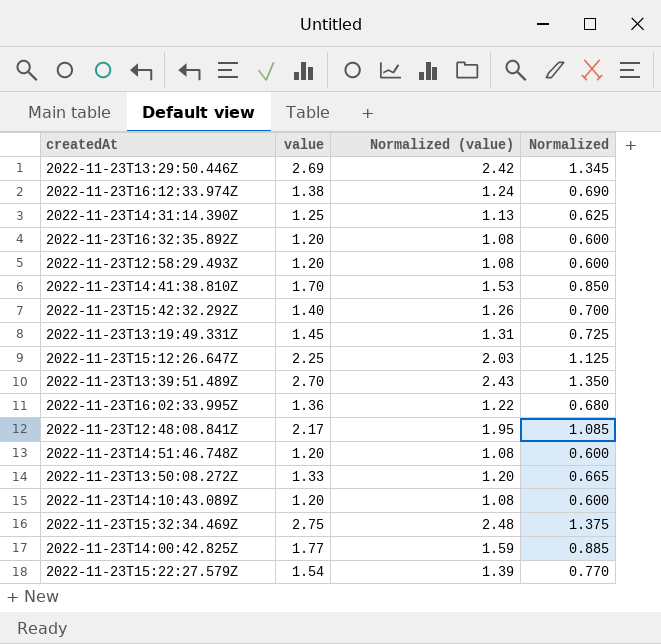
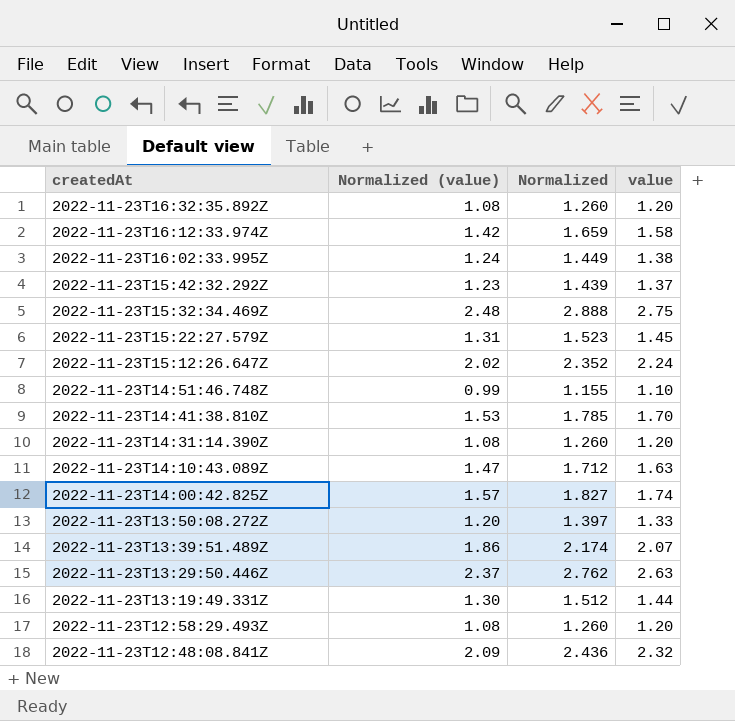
row order: none -> createdAt descending
column Normalized | formula: [value] * 0.5 -> [value] * 1.05
column value | position: 2 -> 4
2022-11-23T16:12:33.974Z | Normalized (value): 1.24 -> 1.42
2022-11-23T16:12:33.974Z | value: 1.38 -> 1.58
2022-11-23T16:02:33.995Z | Normalized (value): 1.22 -> 1.24
2022-11-23T16:02:33.995Z | value: 1.36 -> 1.38
2022-11-23T15:42:32.292Z | Normalized (value): 1.26 -> 1.23
2022-11-23T15:42:32.292Z | value: 1.40 -> 1.37
2022-11-23T15:22:27.579Z | Normalized (value): 1.39 -> 1.31
2022-11-23T15:22:27.579Z | value: 1.54 -> 1.45
2022-11-23T15:12:26.647Z | Normalized (value): 2.03 -> 2.02
2022-11-23T15:12:26.647Z | value: 2.25 -> 2.24
2022-11-23T14:51:46.748Z | Normalized (value): 1.08 -> 0.99
2022-11-23T14:51:46.748Z | value: 1.20 -> 1.10
2022-11-23T14:31:14.390Z | Normalized (value): 1.13 -> 1.08
2022-11-23T14:31:14.390Z | value: 1.25 -> 1.20
2022-11-23T14:10:43.089Z | Normalized (value): 1.08 -> 1.47
2022-11-23T14:10:43.089Z | value: 1.20 -> 1.63
2022-11-23T14:00:42.825Z | Normalized (value): 1.59 -> 1.57
2022-11-23T14:00:42.825Z | value: 1.77 -> 1.74
2022-11-23T13:39:51.489Z | Normalized (value): 2.43 -> 1.86
2022-11-23T13:39:51.489Z | value: 2.70 -> 2.07
2022-11-23T13:29:50.446Z | Normalized (value): 2.42 -> 2.37
2022-11-23T13:29:50.446Z | value: 2.69 -> 2.63
2022-11-23T13:19:49.331Z | Normalized (value): 1.31 -> 1.30
2022-11-23T13:19:49.331Z | value: 1.45 -> 1.44
2022-11-23T12:48:08.841Z | Normalized (value): 1.95 -> 2.09
2022-11-23T12:48:08.841Z | value: 2.17 -> 2.32

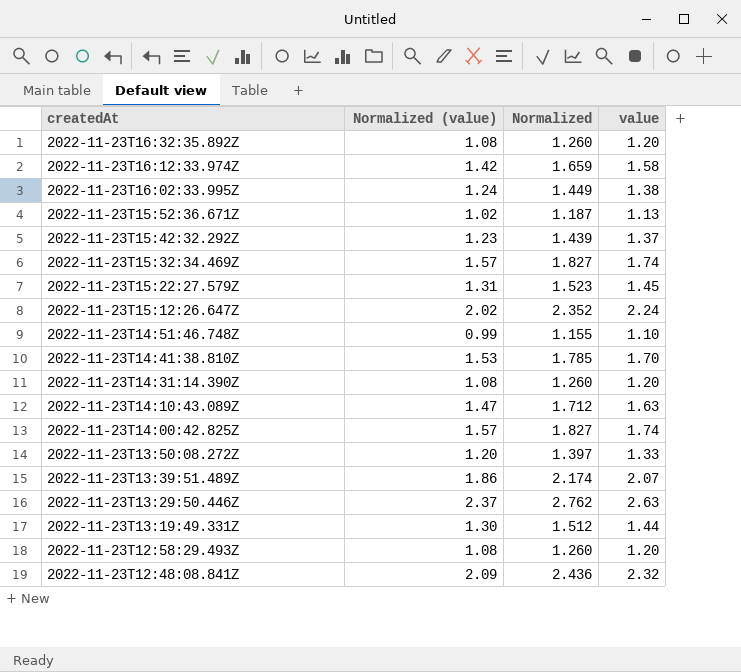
row 2022-11-23T15:52:36.671Z: none -> 1.02 | 1.187 | 1.13
2022-11-23T15:32:34.469Z | Normalized (value): 2.48 -> 1.57
2022-11-23T15:32:34.469Z | Normalized: 2.888 -> 1.827
2022-11-23T15:32:34.469Z | value: 2.75 -> 1.74

